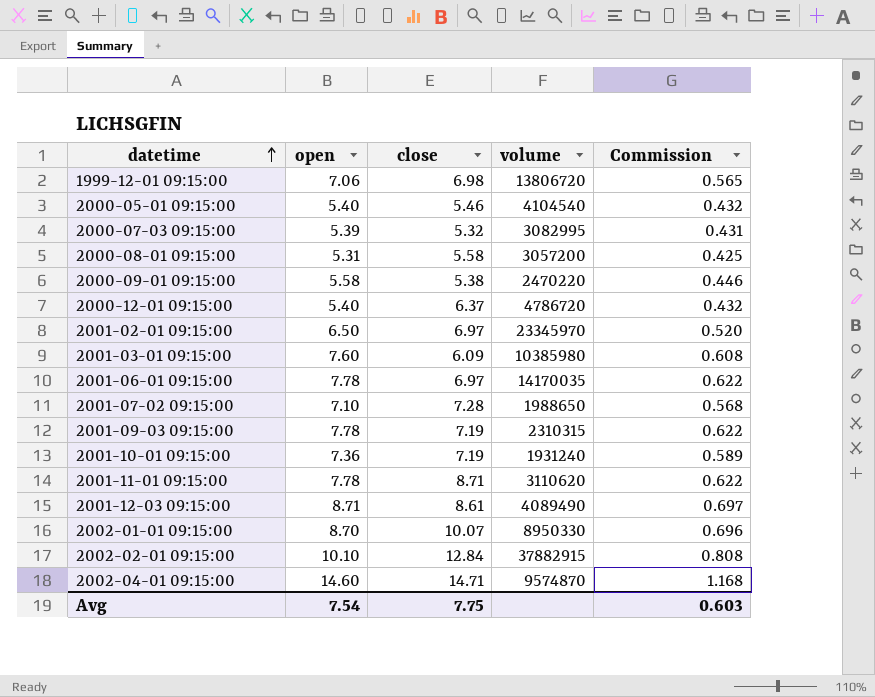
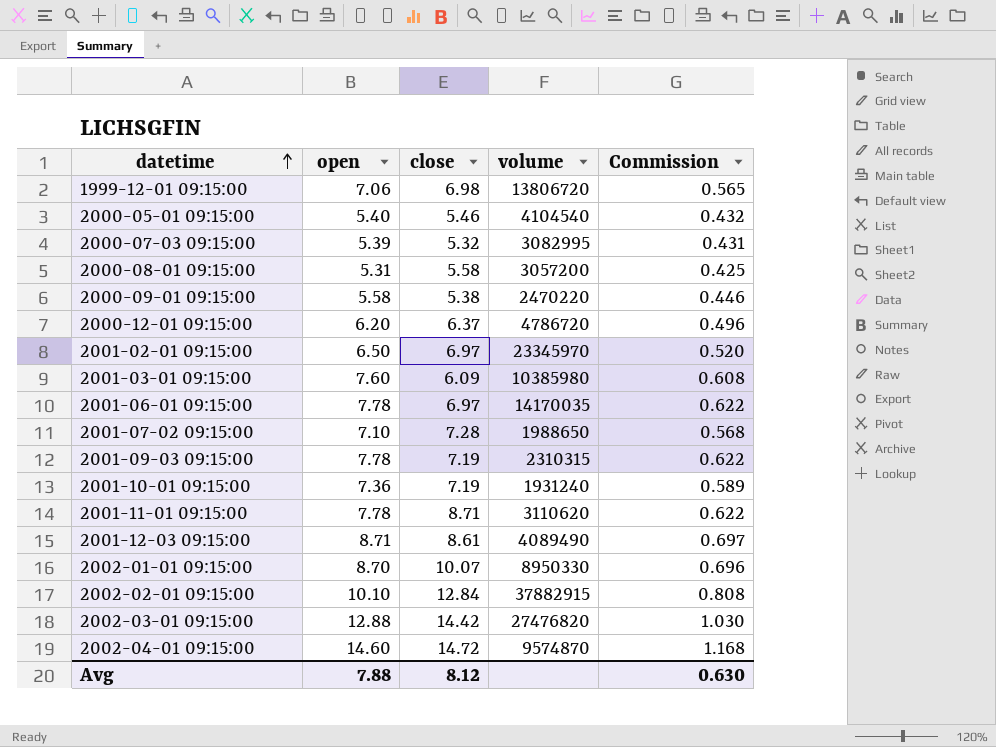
2000-12-01 09:15:00 | open: 5.40 -> 6.20
2000-12-01 09:15:00 | Commission: 0.432 -> 0.496
row 2002-03-01 09:15:00: none -> 12.88 | 14.42 | 27476820 | 1.030
2002-04-01 09:15:00 | close: 14.71 -> 14.72
Avg | open: 7.54 -> 7.88
Avg | close: 7.75 -> 8.12
Avg | Commission: 0.603 -> 0.630

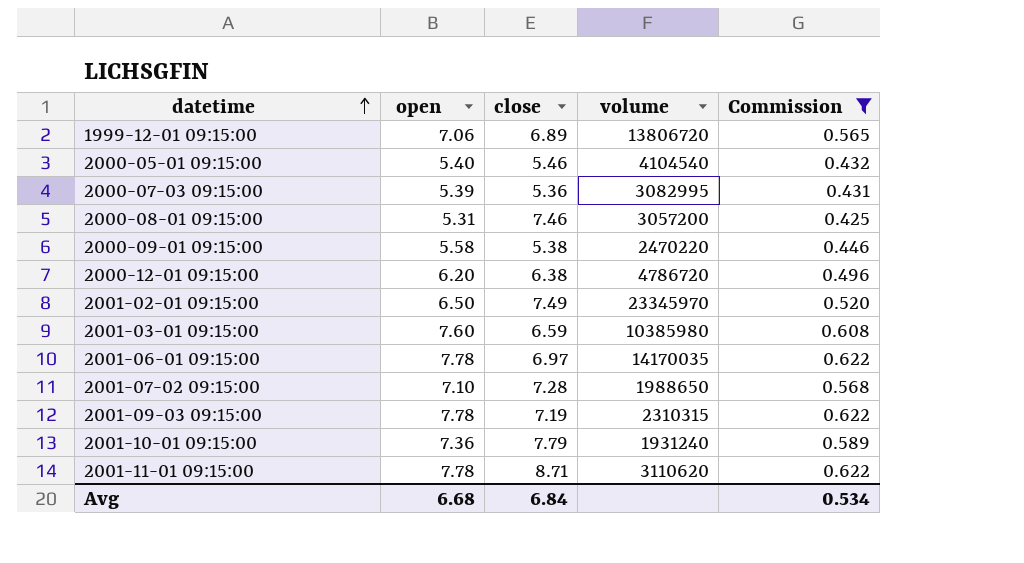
filter: none -> Commission <= 0.622
1999-12-01 09:15:00 | close: 6.98 -> 6.89
2000-07-03 09:15:00 | close: 5.32 -> 5.36
2000-08-01 09:15:00 | close: 5.58 -> 7.46
2000-12-01 09:15:00 | close: 6.37 -> 6.38
2001-02-01 09:15:00 | close: 6.97 -> 7.49
2001-03-01 09:15:00 | close: 6.09 -> 6.59
2001-10-01 09:15:00 | close: 7.19 -> 7.79
Avg | open: 7.88 -> 6.68
Avg | close: 8.12 -> 6.84
Avg | Commission: 0.630 -> 0.534

